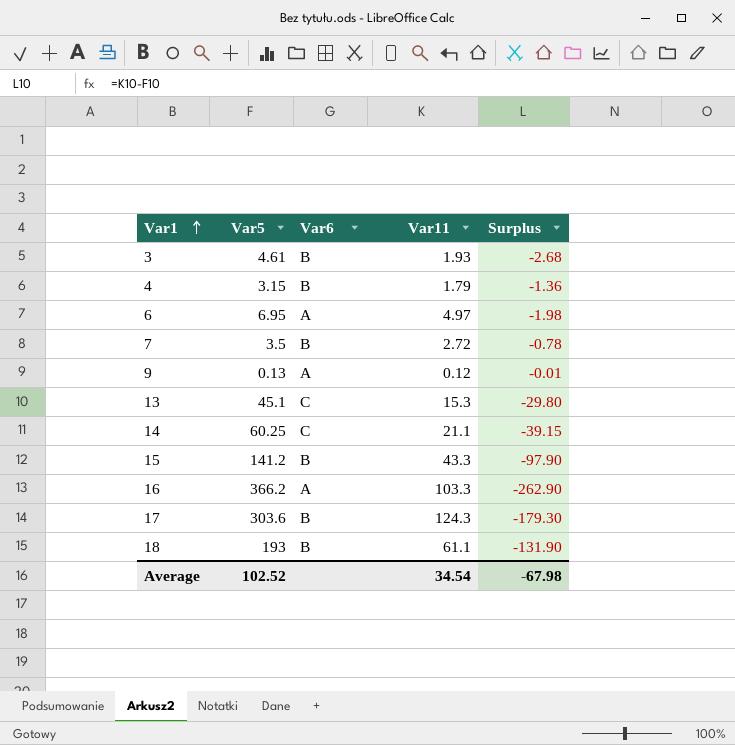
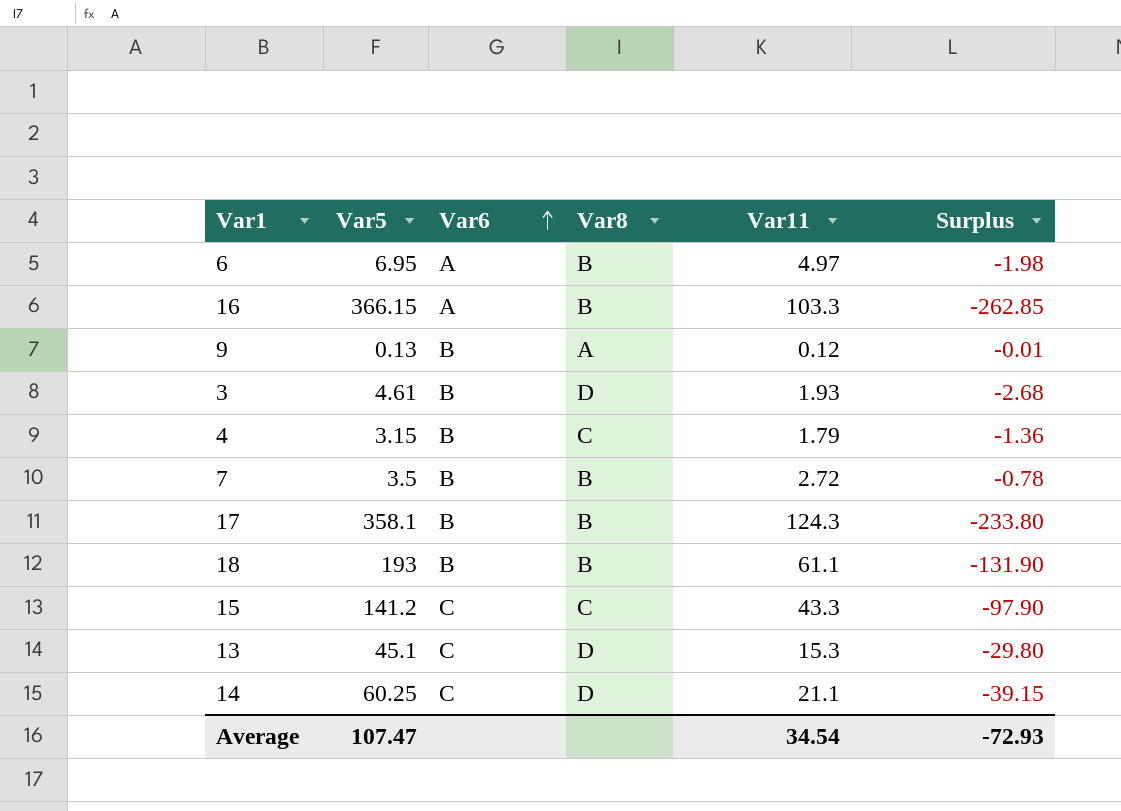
row order: Var1 ascending -> Var6 ascending
column Var8 | position: none -> 4
16 | Var5: 366.2 -> 366.15
16 | Surplus: -262.90 -> -262.85
9 | Var6: A -> B
17 | Var5: 303.6 -> 358.1
17 | Surplus: -179.30 -> -233.80
15 | Var6: B -> C
Average | Var5: 102.52 -> 107.47
Average | Surplus: -67.98 -> -72.93

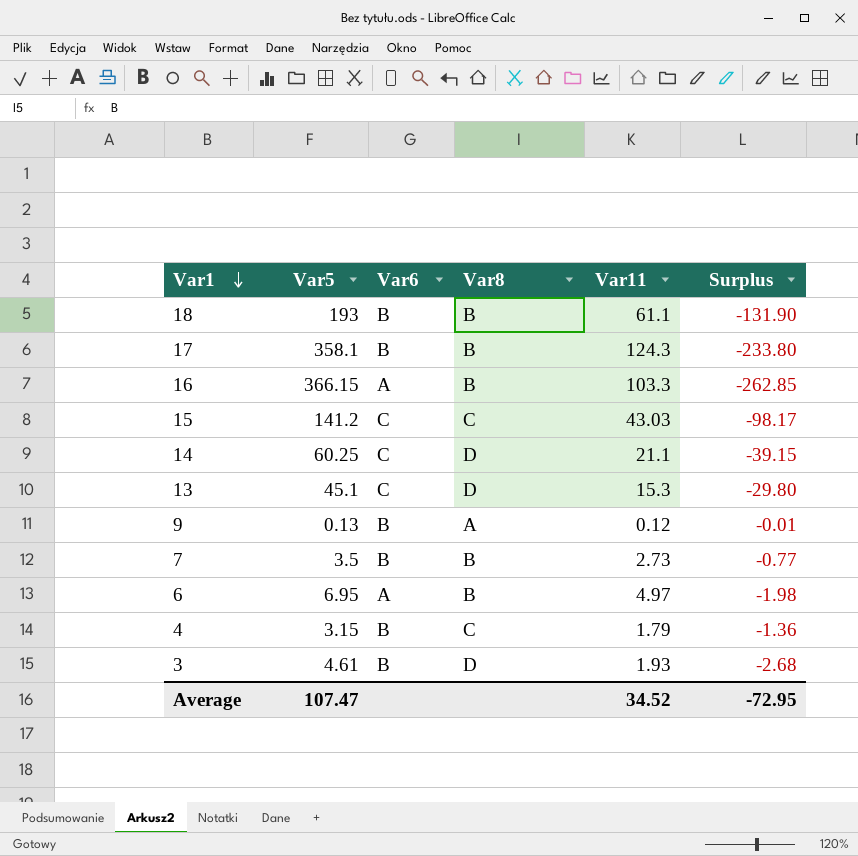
row order: Var6 ascending -> Var1 descending
15 | Var11: 43.3 -> 43.03
15 | Surplus: -97.90 -> -98.17
7 | Var11: 2.72 -> 2.73
7 | Surplus: -0.78 -> -0.77
Average | Var11: 34.54 -> 34.52
Average | Surplus: -72.93 -> -72.95

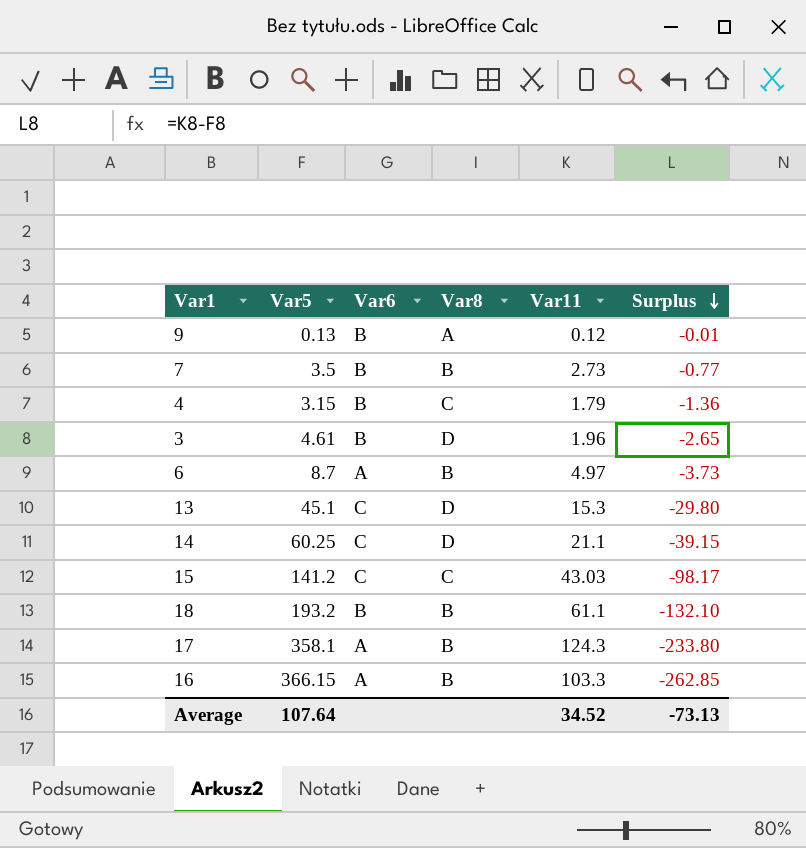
row order: Var1 descending -> Surplus descending
3 | Var11: 1.93 -> 1.96
3 | Surplus: -2.68 -> -2.65
6 | Var5: 6.95 -> 8.7
6 | Surplus: -1.98 -> -3.73
18 | Var5: 193 -> 193.2
18 | Surplus: -131.90 -> -132.10
17 | Var6: B -> A
Average | Var5: 107.47 -> 107.64
Average | Surplus: -72.95 -> -73.13

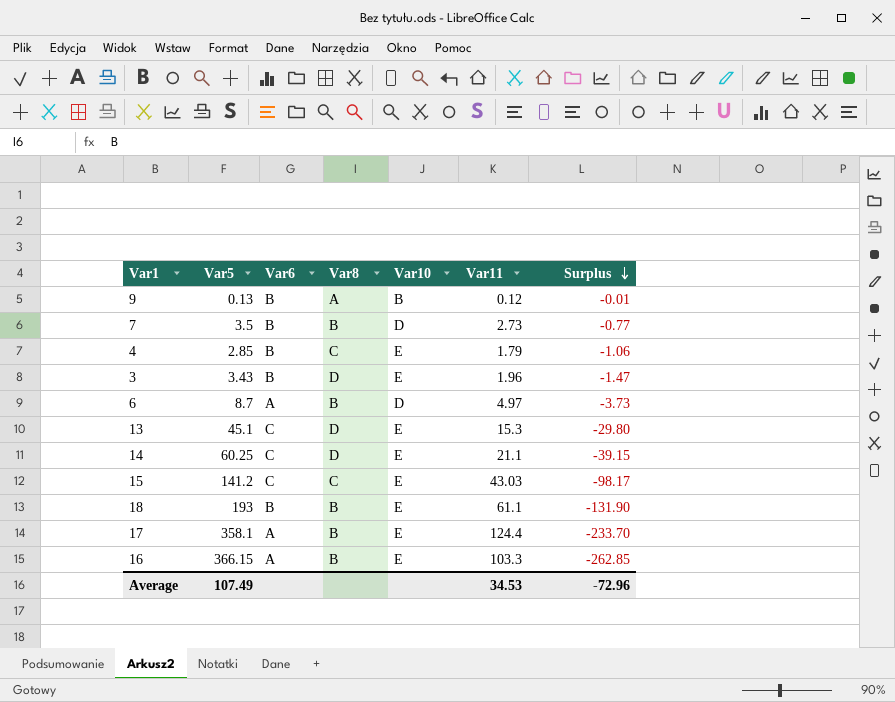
column Var10 | position: none -> 5
4 | Var5: 3.15 -> 2.85
4 | Surplus: -1.36 -> -1.06
3 | Var5: 4.61 -> 3.43
3 | Surplus: -2.65 -> -1.47
18 | Var5: 193.2 -> 193
18 | Surplus: -132.10 -> -131.90
17 | Var11: 124.3 -> 124.4
17 | Surplus: -233.80 -> -233.70
Average | Var5: 107.64 -> 107.49
Average | Var11: 34.52 -> 34.53
Average | Surplus: -73.13 -> -72.96

